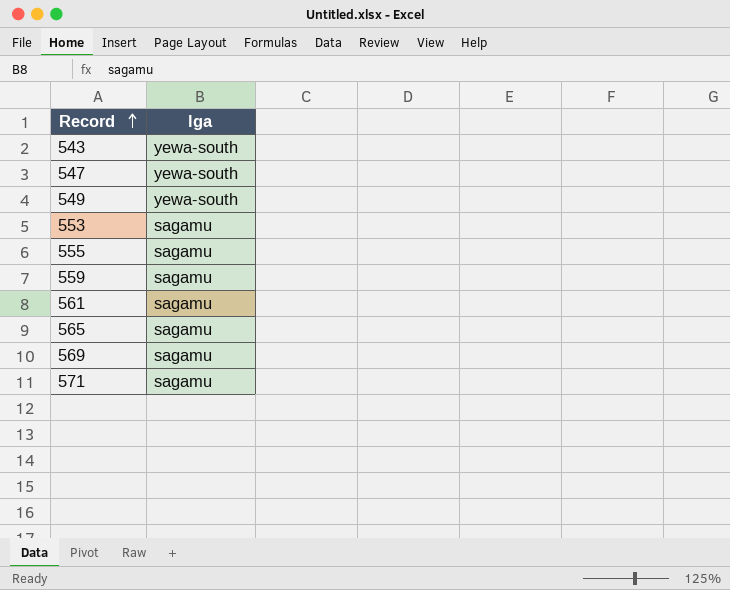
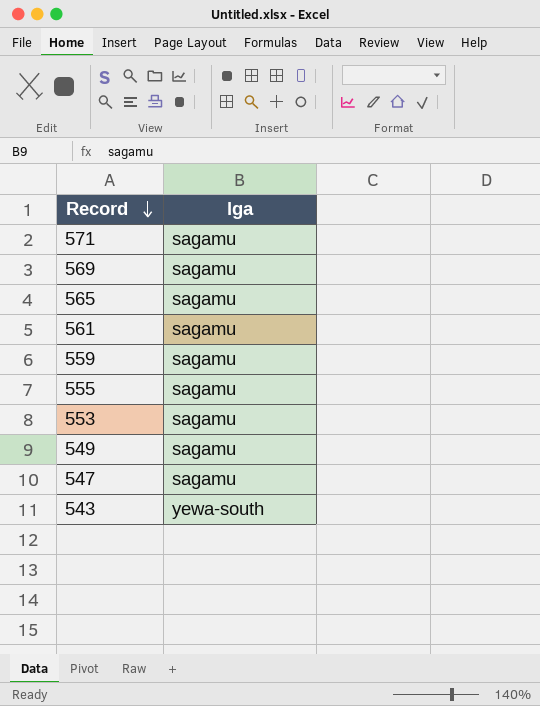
row order: Record ascending -> Record descending
549 | lga: yewa-south -> sagamu
547 | lga: yewa-south -> sagamu

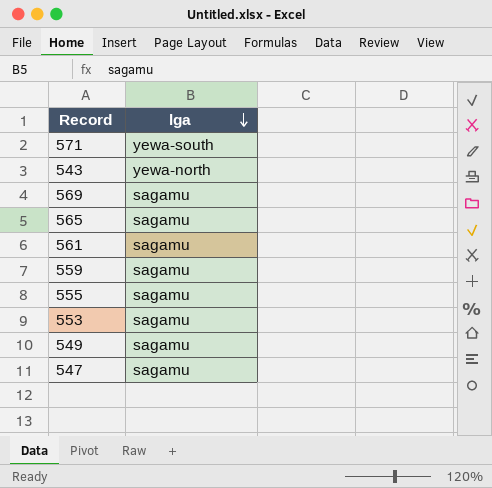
row order: Record descending -> lga descending
571 | lga: sagamu -> yewa-south
543 | lga: yewa-south -> yewa-north

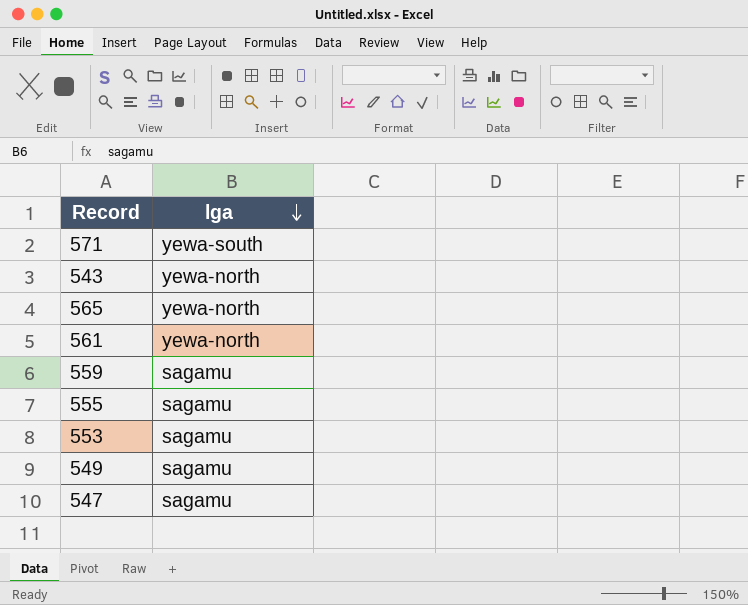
row 569: sagamu -> none
565 | lga: sagamu -> yewa-north
561 | lga: sagamu -> yewa-north

